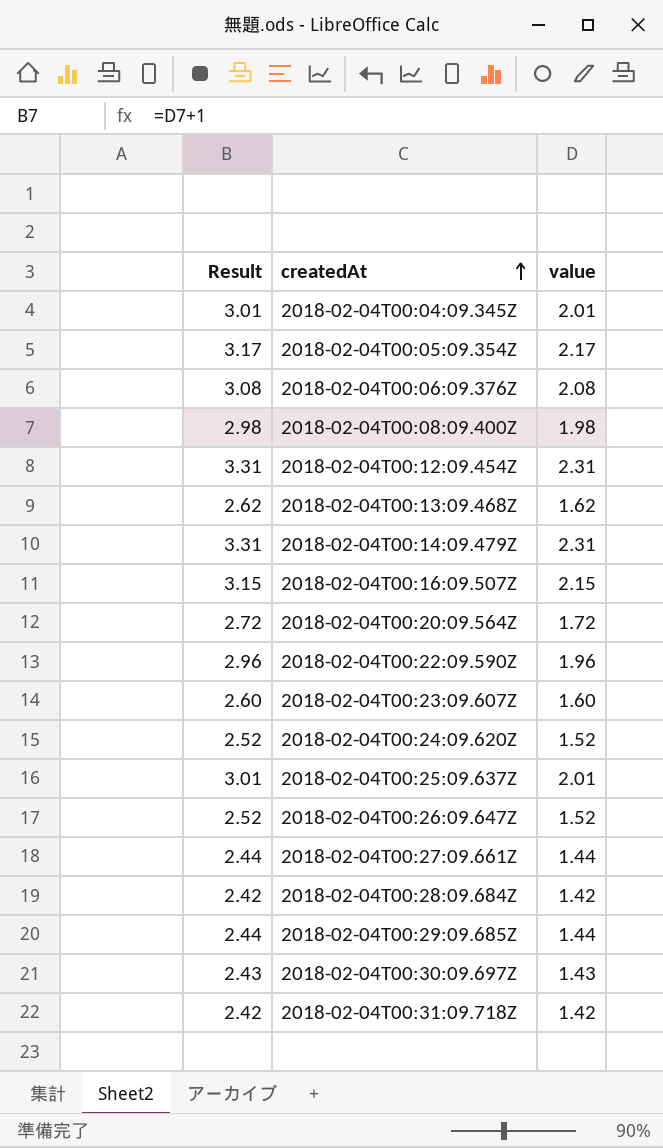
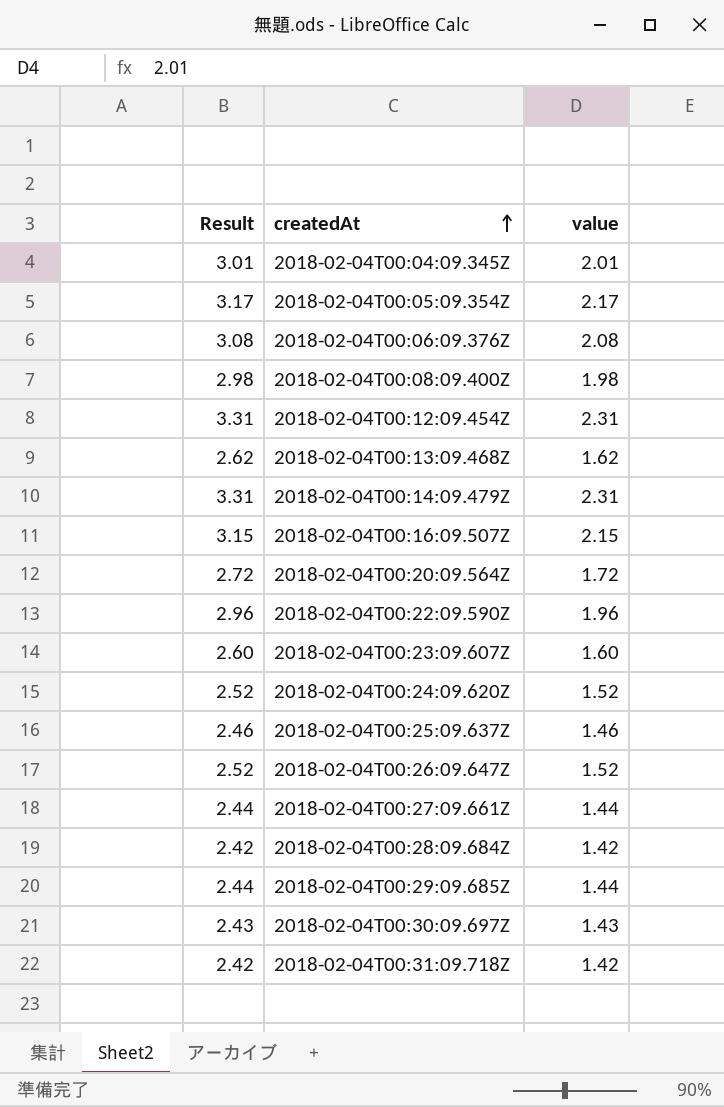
2018-02-04T00:25:09.637Z | Result: 3.01 -> 2.46
2018-02-04T00:25:09.637Z | value: 2.01 -> 1.46

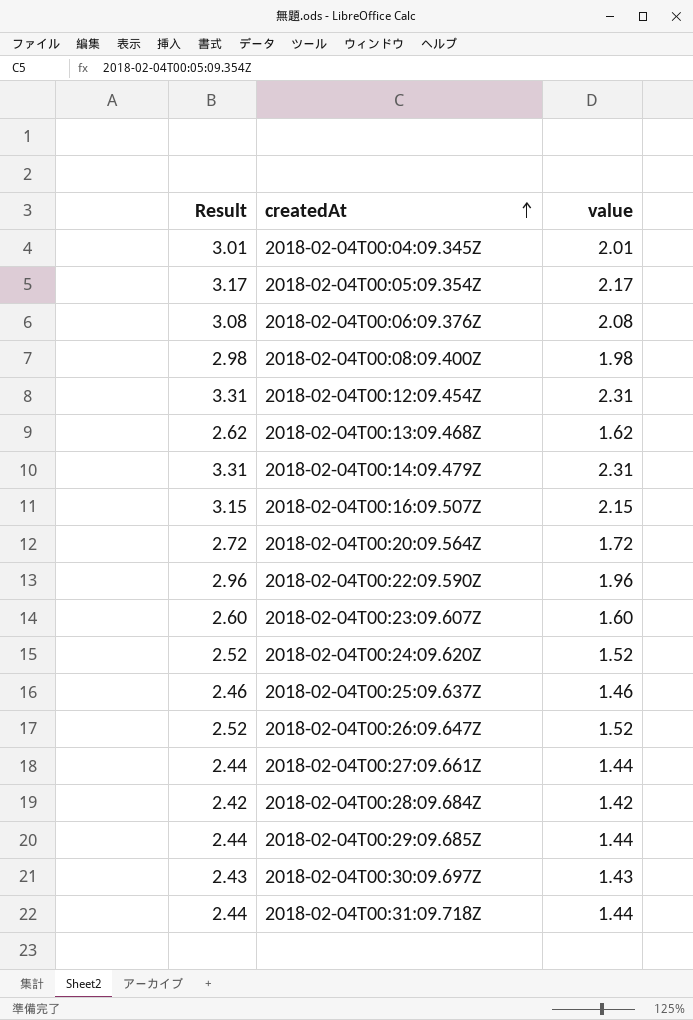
2018-02-04T00:31:09.718Z | Result: 2.42 -> 2.44
2018-02-04T00:31:09.718Z | value: 1.42 -> 1.44

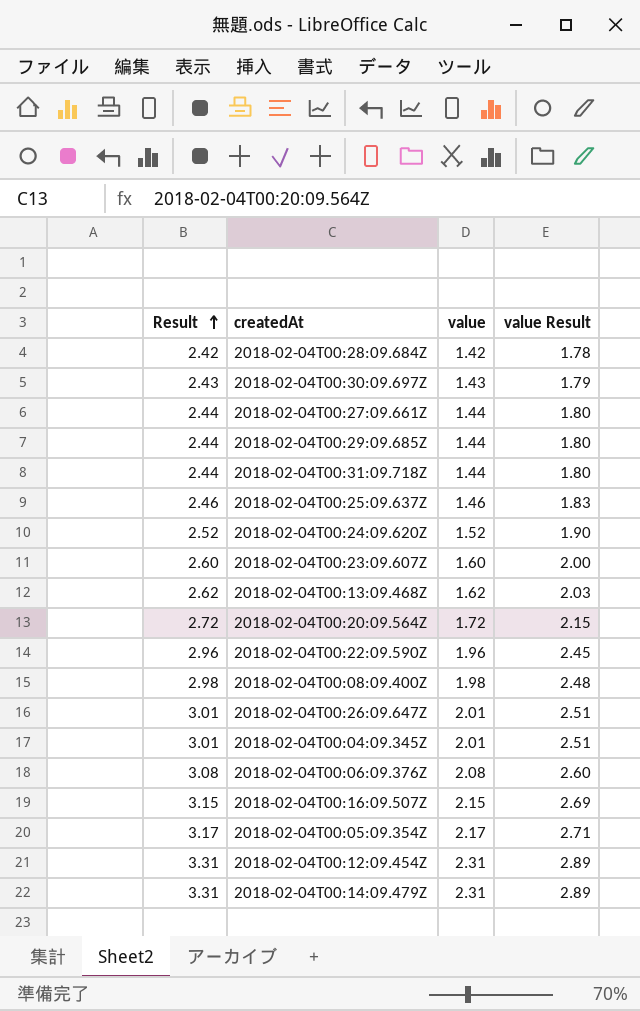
row order: createdAt ascending -> Result ascending
column value Result | formula: none -> [value] * 1.25
2018-02-04T00:26:09.647Z | Result: 2.52 -> 3.01
2018-02-04T00:26:09.647Z | value: 1.52 -> 2.01

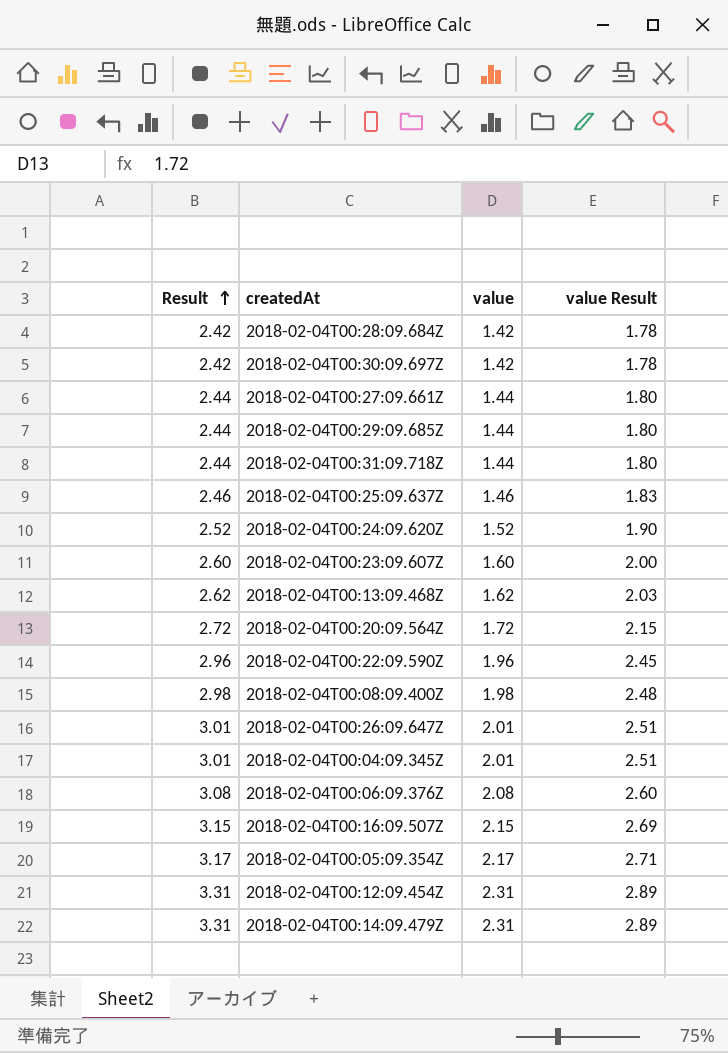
2018-02-04T00:30:09.697Z | Result: 2.43 -> 2.42
2018-02-04T00:30:09.697Z | value: 1.43 -> 1.42
2018-02-04T00:30:09.697Z | value Result: 1.79 -> 1.78

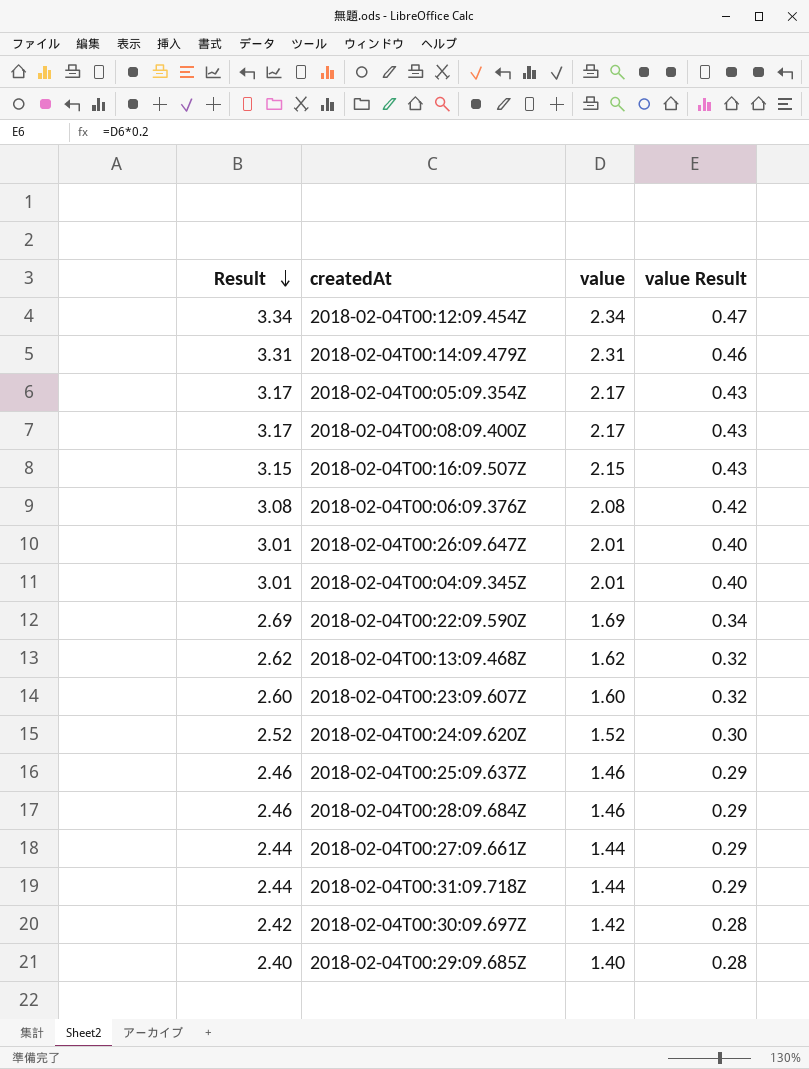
row order: Result ascending -> Result descending
column value Result | formula: [value] * 1.25 -> [value] * 0.2
row 2018-02-04T00:20:09.564Z: 2.72 | 1.72 | 2.15 -> none
2018-02-04T00:12:09.454Z | Result: 3.31 -> 3.34
2018-02-04T00:12:09.454Z | value: 2.31 -> 2.34
2018-02-04T00:08:09.400Z | Result: 2.98 -> 3.17
2018-02-04T00:08:09.400Z | value: 1.98 -> 2.17
2018-02-04T00:22:09.590Z | Result: 2.96 -> 2.69
2018-02-04T00:22:09.590Z | value: 1.96 -> 1.69
2018-02-04T00:28:09.684Z | Result: 2.42 -> 2.46
2018-02-04T00:28:09.684Z | value: 1.42 -> 1.46
2018-02-04T00:29:09.685Z | Result: 2.44 -> 2.40
2018-02-04T00:29:09.685Z | value: 1.44 -> 1.40

